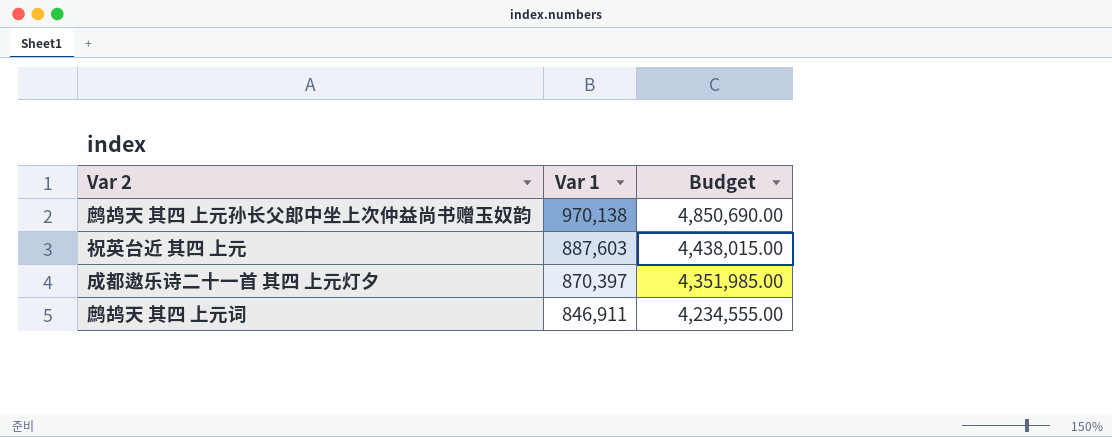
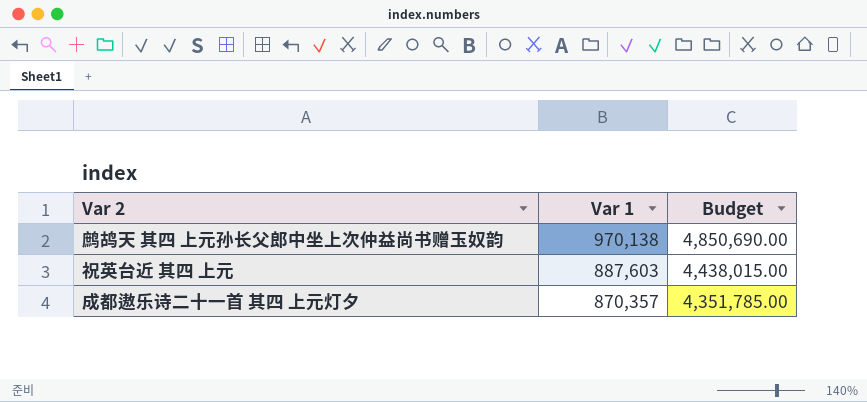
row 鹧鸪天 其四 上元词: 846,911 | 4,234,555.00 -> none
成都遨乐诗二十一首 其四 上元灯夕 | Var 1: 870,397 -> 870,357
成都遨乐诗二十一首 其四 上元灯夕 | Budget: 4,351,985.00 -> 4,351,785.00

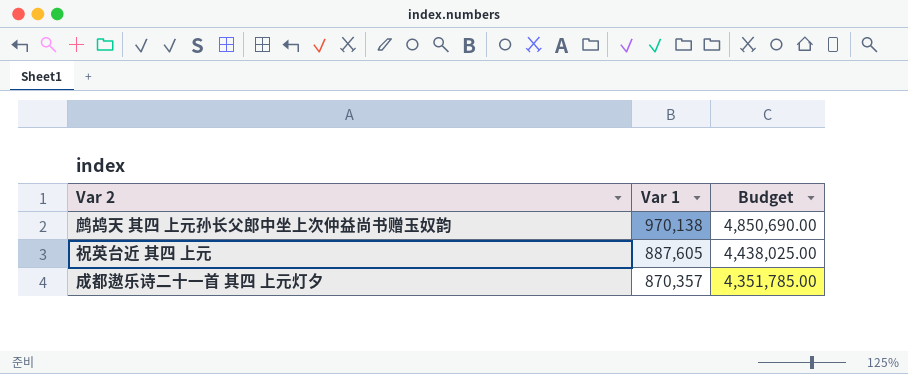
祝英台近 其四 上元 | Var 1: 887,603 -> 887,605
祝英台近 其四 上元 | Budget: 4,438,015.00 -> 4,438,025.00

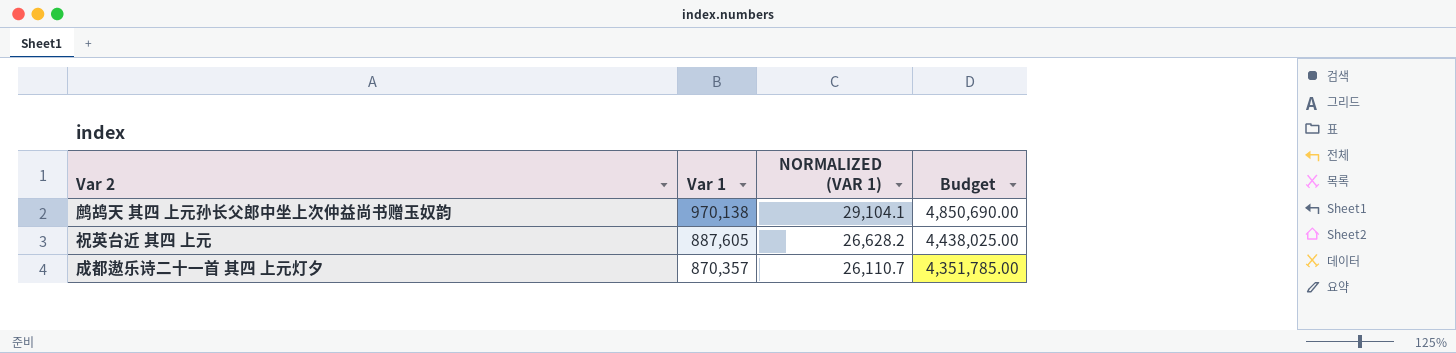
column NORMALIZED (VAR 1) | formula: none -> [Var 1] * 0.03

